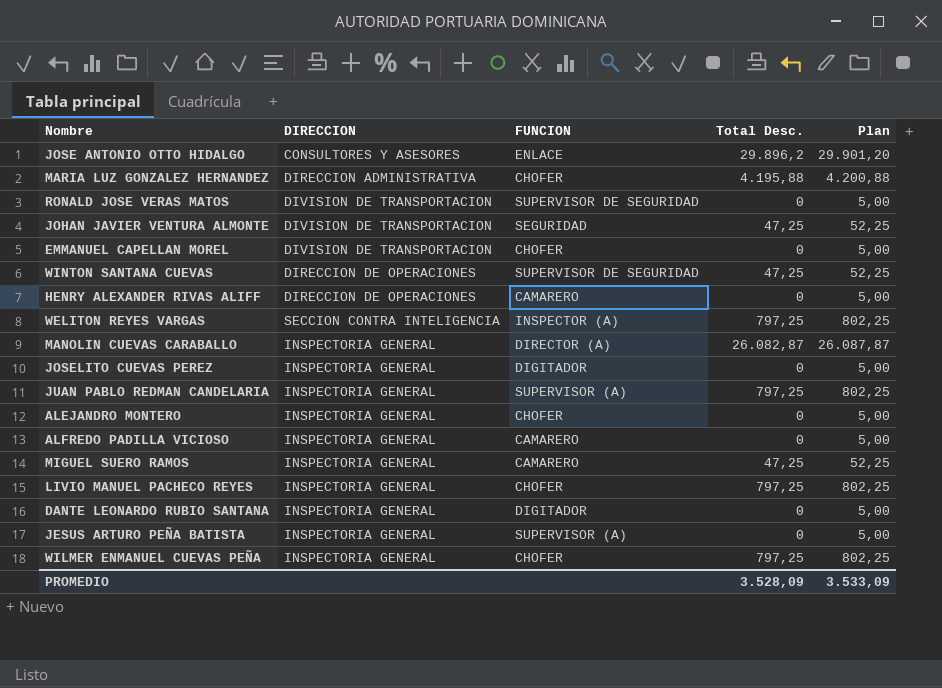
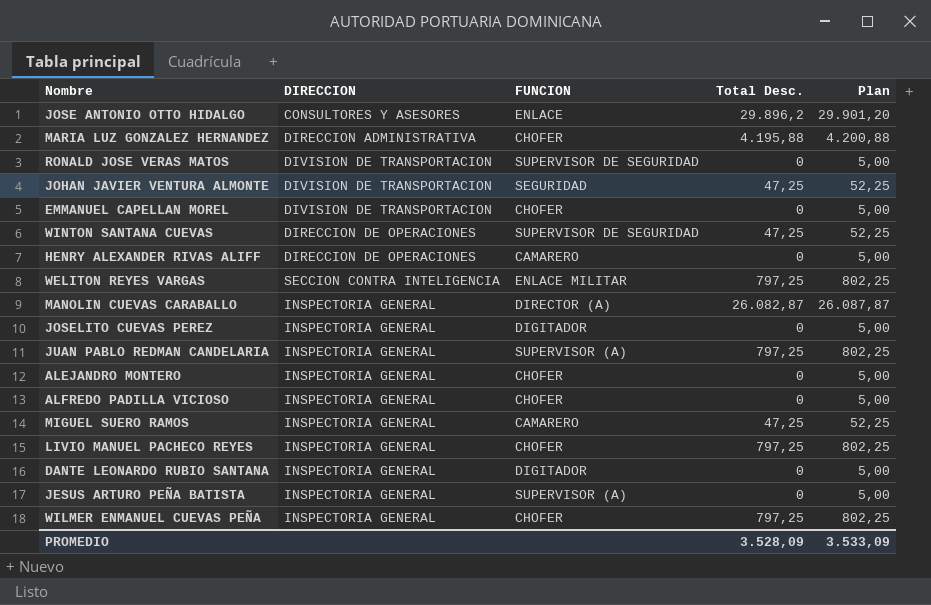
WELITON REYES VARGAS | FUNCION: INSPECTOR (A) -> ENLACE MILITAR
ALFREDO PADILLA VICIOSO | FUNCION: CAMARERO -> CHOFER

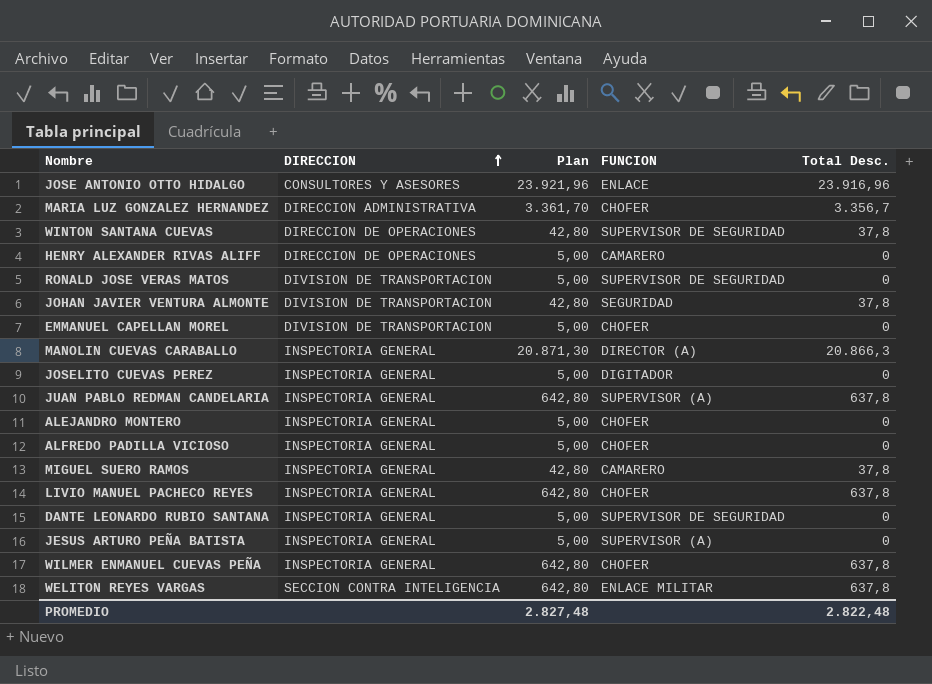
row order: none -> DIRECCION ascending
column Plan | position: 5 -> 3
JOSE ANTONIO OTTO HIDALGO | Plan: 29.901,20 -> 23.921,96
JOSE ANTONIO OTTO HIDALGO | Total Desc.: 29.896,2 -> 23.916,96
MARIA LUZ GONZALEZ HERNANDEZ | Plan: 4.200,88 -> 3.361,70
MARIA LUZ GONZALEZ HERNANDEZ | Total Desc.: 4.195,88 -> 3.356,7
WINTON SANTANA CUEVAS | Plan: 52,25 -> 42,80
WINTON SANTANA CUEVAS | Total Desc.: 47,25 -> 37,8
JOHAN JAVIER VENTURA ALMONTE | Plan: 52,25 -> 42,80
JOHAN JAVIER VENTURA ALMONTE | Total Desc.: 47,25 -> 37,8
MANOLIN CUEVAS CARABALLO | Plan: 26.087,87 -> 20.871,30
MANOLIN CUEVAS CARABALLO | Total Desc.: 26.082,87 -> 20.866,3
JUAN PABLO REDMAN CANDELARIA | Plan: 802,25 -> 642,80
JUAN PABLO REDMAN CANDELARIA | Total Desc.: 797,25 -> 637,8
MIGUEL SUERO RAMOS | Plan: 52,25 -> 42,80
MIGUEL SUERO RAMOS | Total Desc.: 47,25 -> 37,8
LIVIO MANUEL PACHECO REYES | Plan: 802,25 -> 642,80
LIVIO MANUEL PACHECO REYES | Total Desc.: 797,25 -> 637,8
DANTE LEONARDO RUBIO SANTANA | FUNCION: DIGITADOR -> SUPERVISOR DE SEGURIDAD
WILMER ENMANUEL CUEVAS PEÑA | Plan: 802,25 -> 642,80
WILMER ENMANUEL CUEVAS PEÑA | Total Desc.: 797,25 -> 637,8
WELITON REYES VARGAS | Plan: 802,25 -> 642,80
WELITON REYES VARGAS | Total Desc.: 797,25 -> 637,8
PROMEDIO | Plan: 3.533,09 -> 2.827,48
PROMEDIO | Total Desc.: 3.528,09 -> 2.822,48

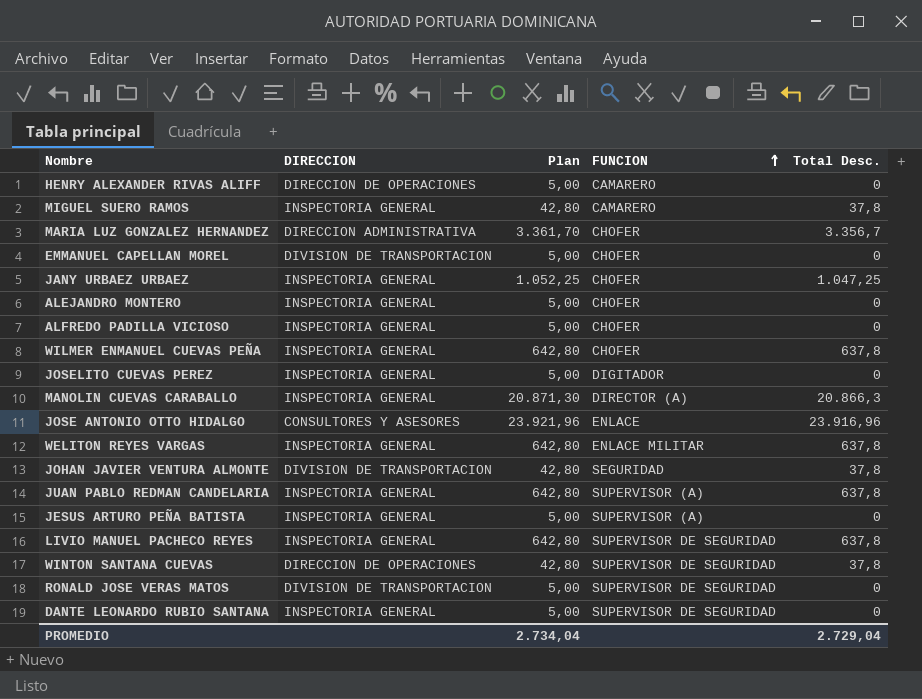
row order: DIRECCION ascending -> FUNCION ascending
row JANY URBAEZ URBAEZ: none -> INSPECTORIA GENERAL | 1.052,25 | CHOFER | 1.047,25
WELITON REYES VARGAS | DIRECCION: SECCION CONTRA INTELIGENCIA -> INSPECTORIA GENERAL
LIVIO MANUEL PACHECO REYES | FUNCION: CHOFER -> SUPERVISOR DE SEGURIDAD
PROMEDIO | Plan: 2.827,48 -> 2.734,04
PROMEDIO | Total Desc.: 2.822,48 -> 2.729,04

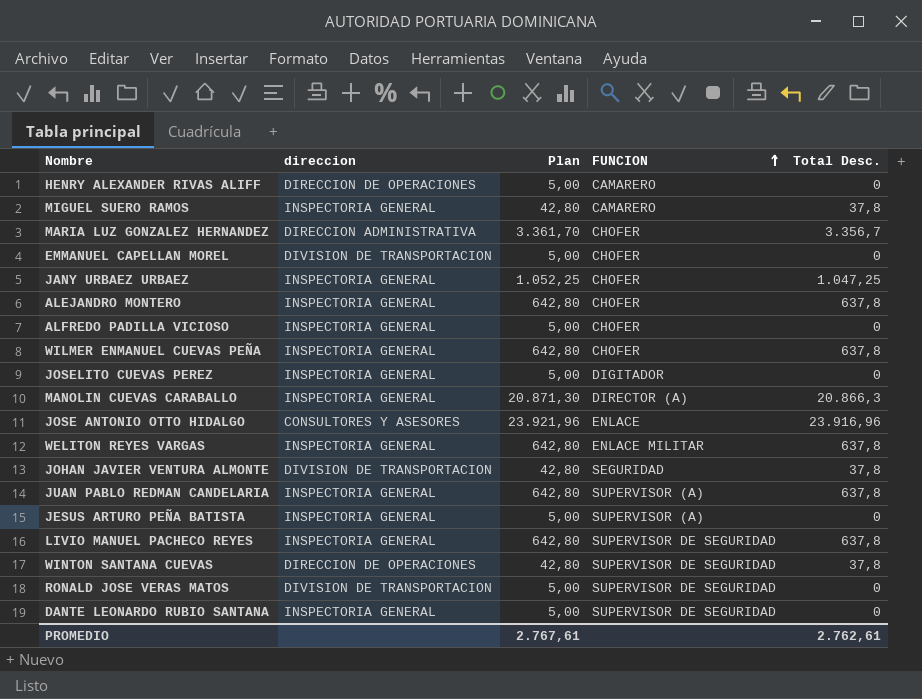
column name: DIRECCION -> direccion
ALEJANDRO MONTERO | Plan: 5,00 -> 642,80
ALEJANDRO MONTERO | Total Desc.: 0 -> 637,8
PROMEDIO | Plan: 2.734,04 -> 2.767,61
PROMEDIO | Total Desc.: 2.729,04 -> 2.762,61

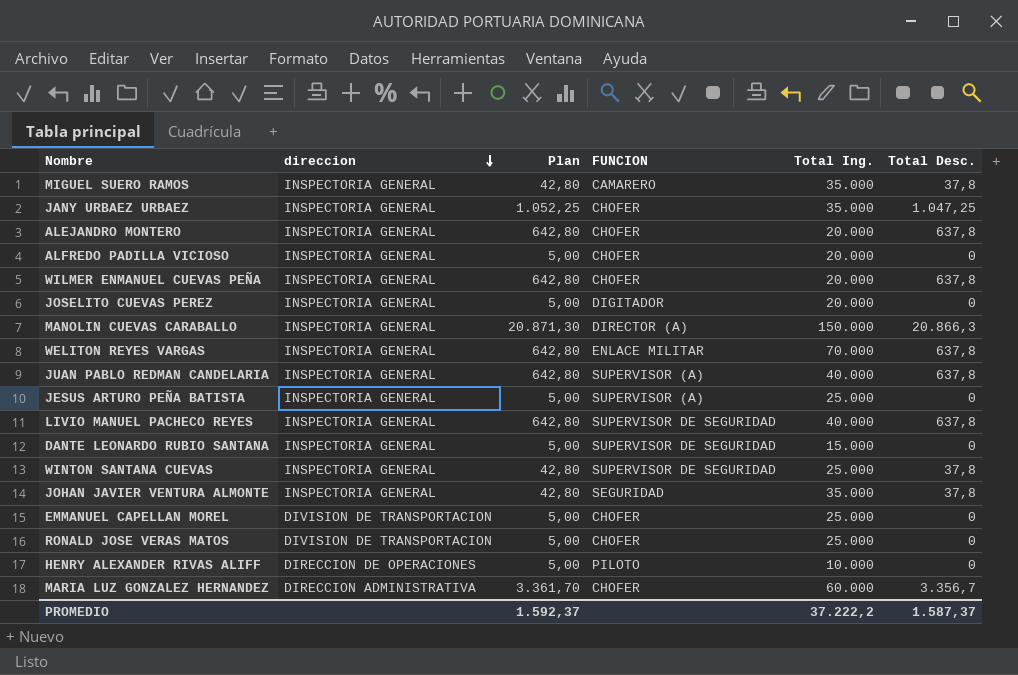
row order: FUNCION ascending -> direccion descending
column Total Ing. | position: none -> 5
row JOSE ANTONIO OTTO HIDALGO: CONSULTORES Y ASESORES | 23.921,96 | ENLACE | 23.916,96 -> none
WINTON SANTANA CUEVAS | direccion: DIRECCION DE OPERACIONES -> INSPECTORIA GENERAL
JOHAN JAVIER VENTURA ALMONTE | direccion: DIVISION DE TRANSPORTACION -> INSPECTORIA GENERAL
RONALD JOSE VERAS MATOS | FUNCION: SUPERVISOR DE SEGURIDAD -> CHOFER
HENRY ALEXANDER RIVAS ALIFF | FUNCION: CAMARERO -> PILOTO
PROMEDIO | Plan: 2.767,61 -> 1.592,37
PROMEDIO | Total Desc.: 2.762,61 -> 1.587,37

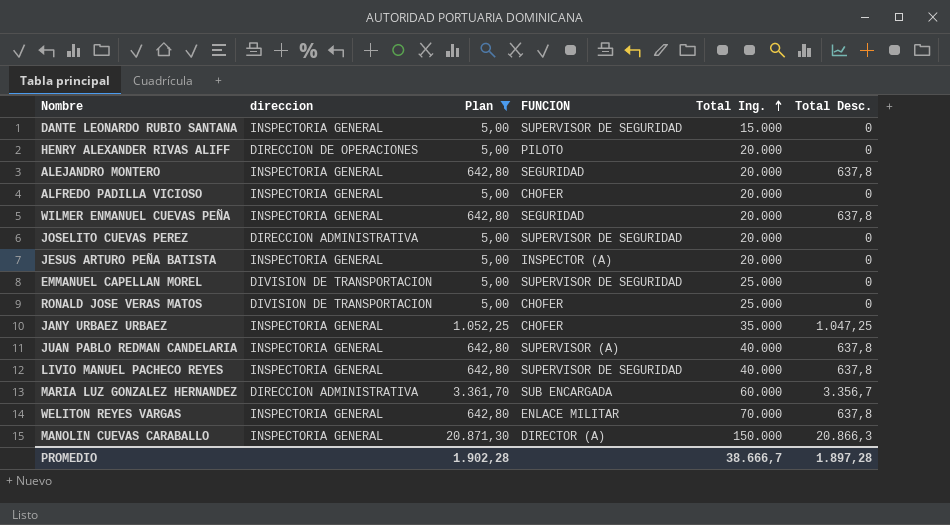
filter: none -> Plan != 42,80
row order: direccion descending -> Total Ing. ascending
HENRY ALEXANDER RIVAS ALIFF | Total Ing.: 10.000 -> 20.000
ALEJANDRO MONTERO | FUNCION: CHOFER -> SEGURIDAD
WILMER ENMANUEL CUEVAS PEÑA | FUNCION: CHOFER -> SEGURIDAD
JOSELITO CUEVAS PEREZ | direccion: INSPECTORIA GENERAL -> DIRECCION ADMINISTRATIVA
JOSELITO CUEVAS PEREZ | FUNCION: DIGITADOR -> SUPERVISOR DE SEGURIDAD
JESUS ARTURO PEÑA BATISTA | FUNCION: SUPERVISOR (A) -> INSPECTOR (A)
JESUS ARTURO PEÑA BATISTA | Total Ing.: 25.000 -> 20.000
EMMANUEL CAPELLAN MOREL | FUNCION: CHOFER -> SUPERVISOR DE SEGURIDAD
MARIA LUZ GONZALEZ HERNANDEZ | FUNCION: CHOFER -> SUB ENCARGADA
PROMEDIO | Plan: 1.592,37 -> 1.902,28
PROMEDIO | Total Ing.: 37.222,2 -> 38.666,7
PROMEDIO | Total Desc.: 1.587,37 -> 1.897,28

